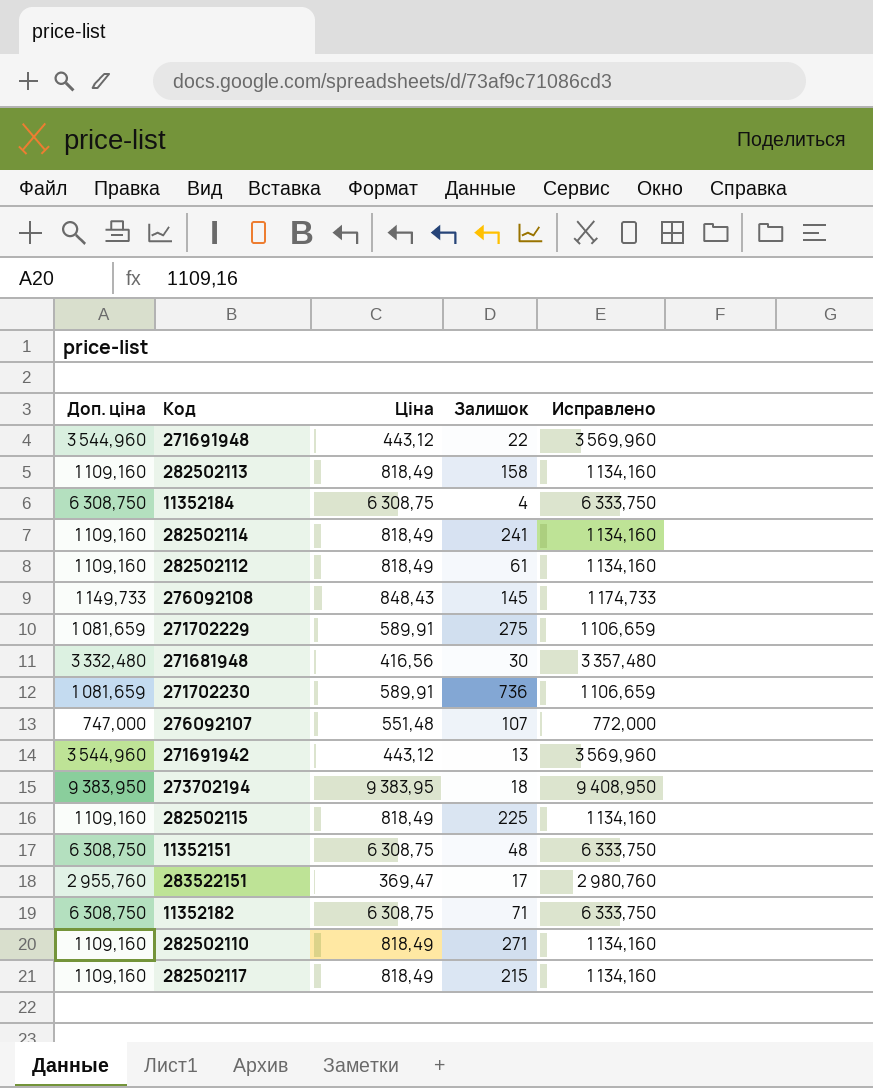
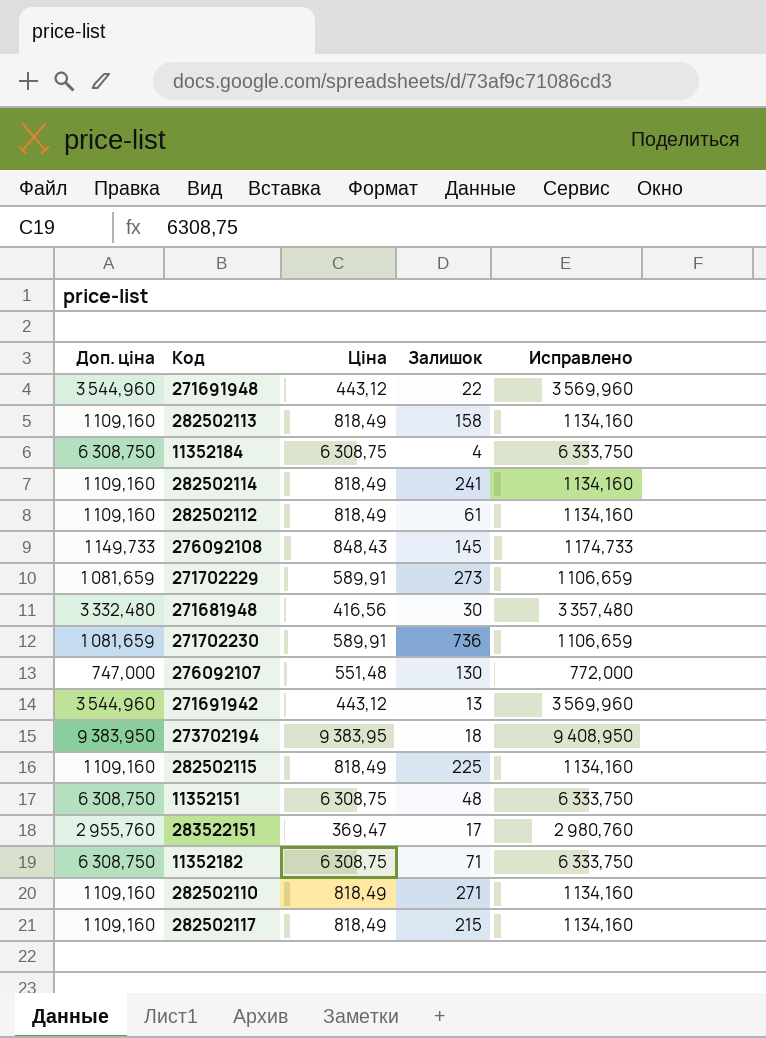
271702229 | Залишок: 275 -> 273
276092107 | Залишок: 107 -> 130

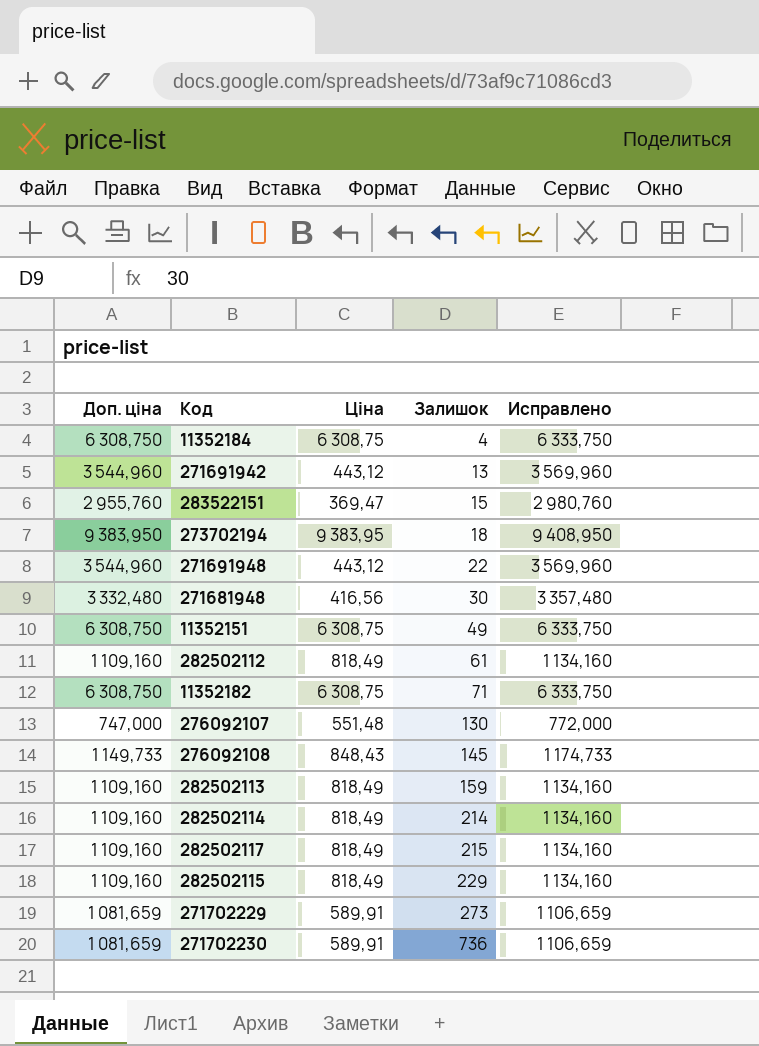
row order: none -> Залишок ascending
row 282502110: 1 109,160 | 818,49 | 271 | 1 134,160 -> none
283522151 | Залишок: 17 -> 15
11352151 | Залишок: 48 -> 49
282502113 | Залишок: 158 -> 159
282502114 | Залишок: 241 -> 214
282502115 | Залишок: 225 -> 229

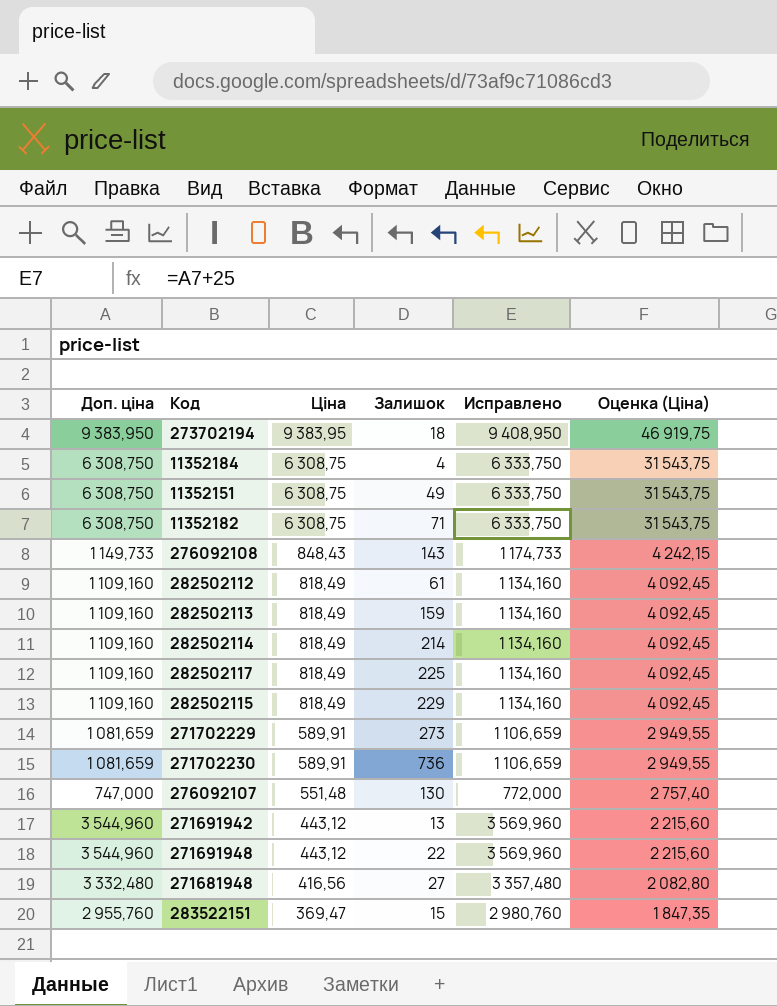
row order: Залишок ascending -> Ціна descending
column Оценка (Ціна) | formula: none -> [Ціна] * 5
276092108 | Залишок: 145 -> 143
282502117 | Залишок: 215 -> 225
271681948 | Залишок: 30 -> 27

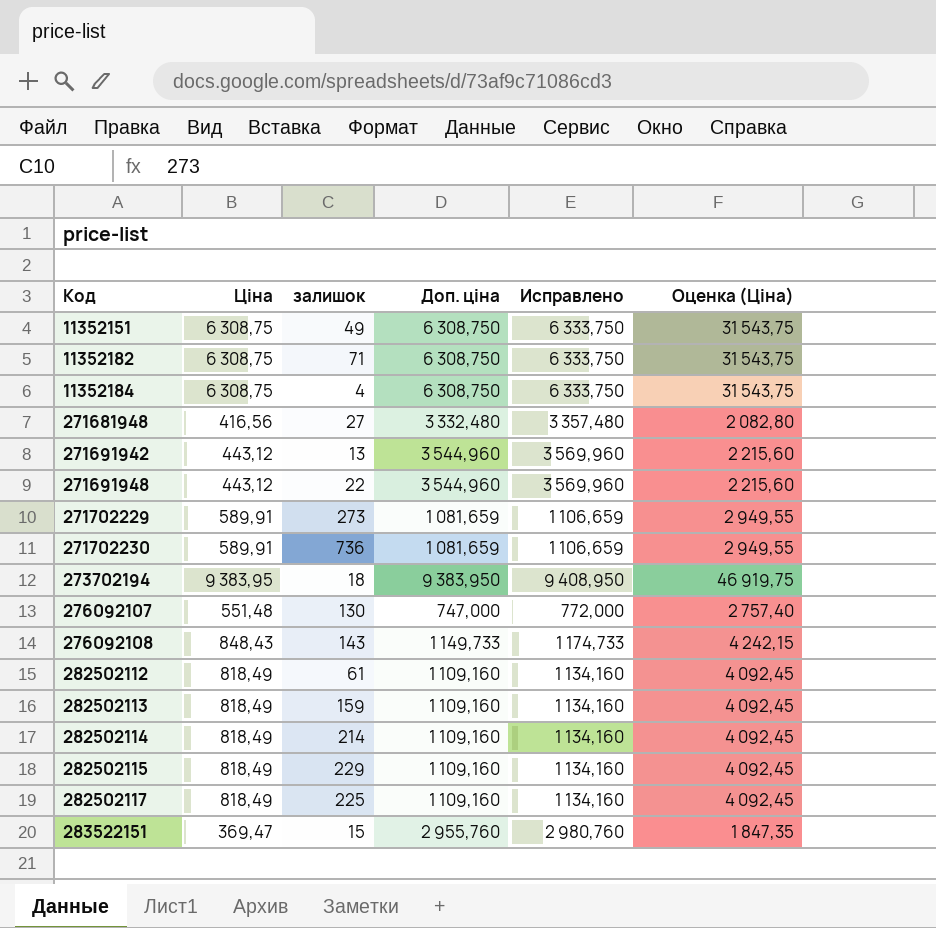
row order: Ціна descending -> Код ascending
column name: Залишок -> залишок
column Доп. ціна | position: 1 -> 4

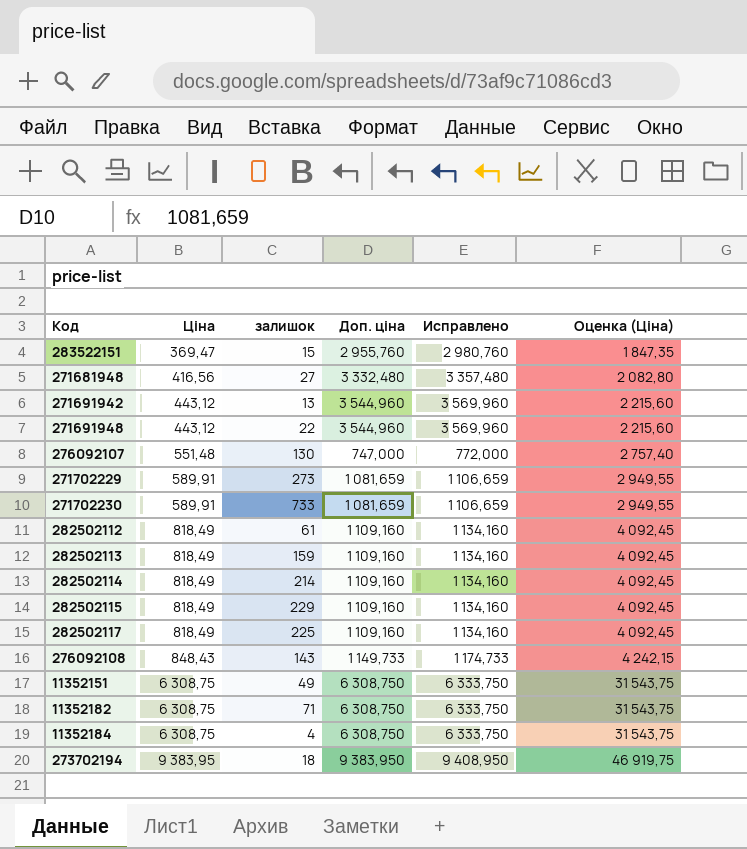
row order: Код ascending -> Ціна ascending
271702230 | залишок: 736 -> 733

